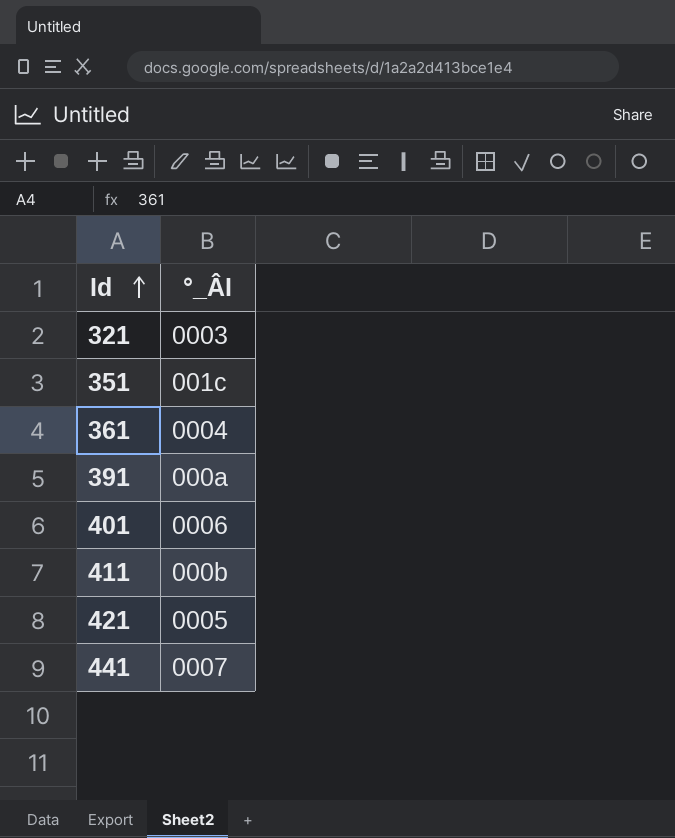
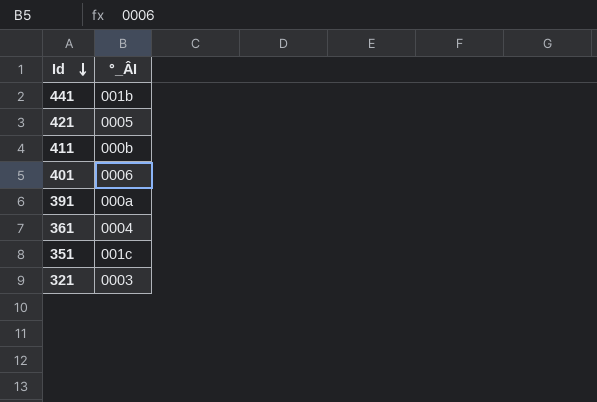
row order: Id ascending -> Id descending
441 | °_ÂI: 0007 -> 001b

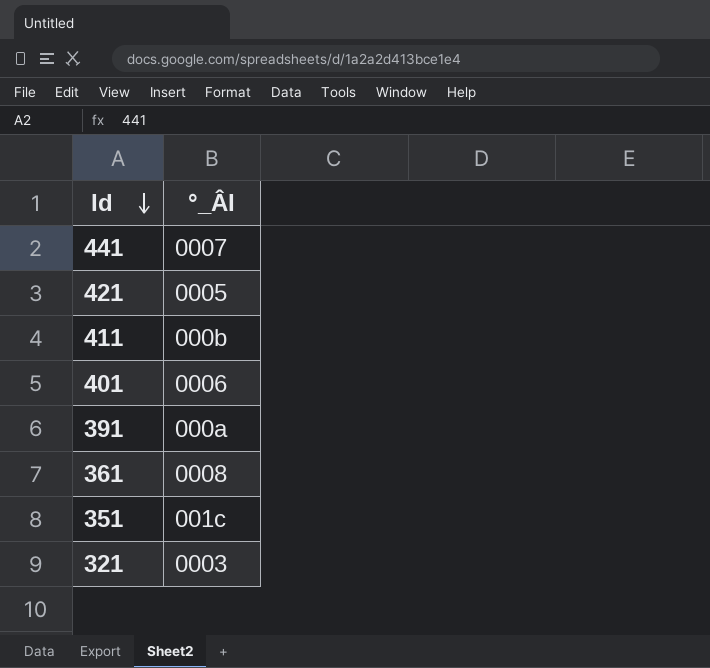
441 | °_ÂI: 001b -> 0007
361 | °_ÂI: 0004 -> 0008

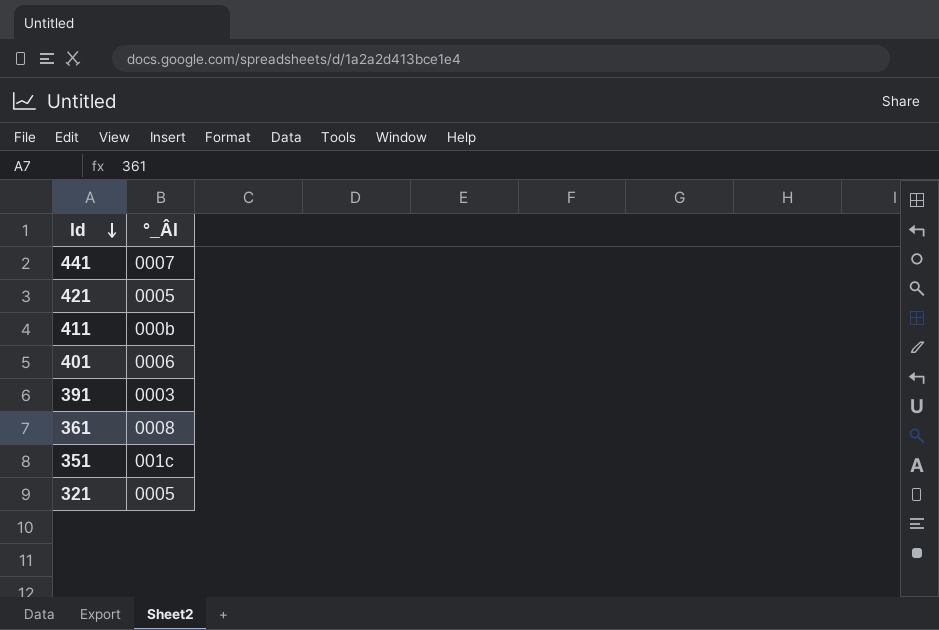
391 | °_ÂI: 000a -> 0003
321 | °_ÂI: 0003 -> 0005

